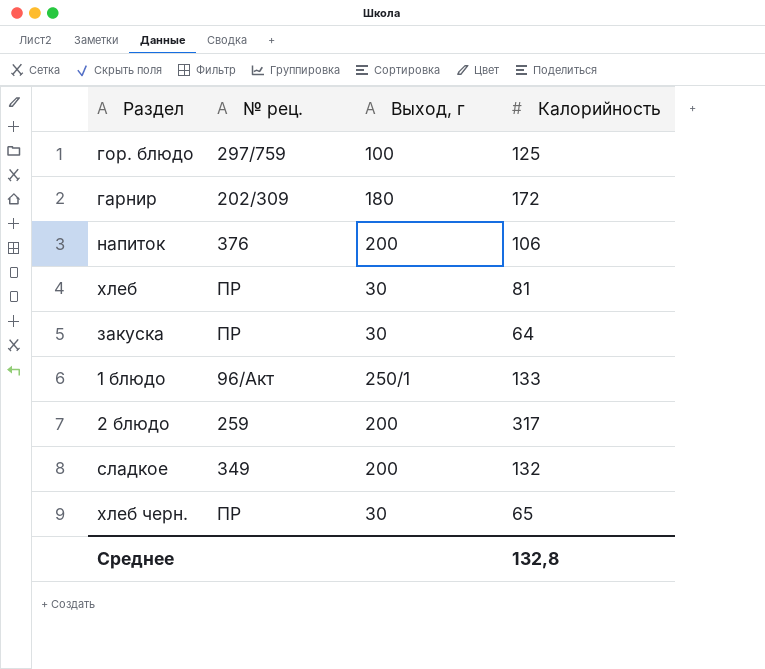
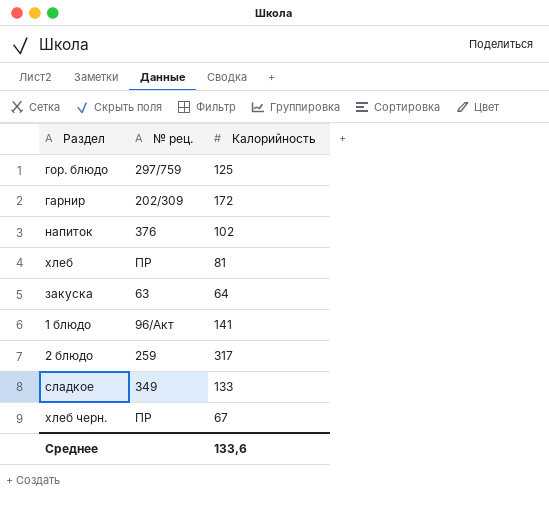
column Выход, г | position: 3 -> none
напиток | Калорийность: 106 -> 102
закуска | № рец.: ПР -> 63
1 блюдо | Калорийность: 133 -> 141
сладкое | Калорийность: 132 -> 133
хлеб черн. | Калорийность: 65 -> 67
Среднее | Калорийность: 132,8 -> 133,6

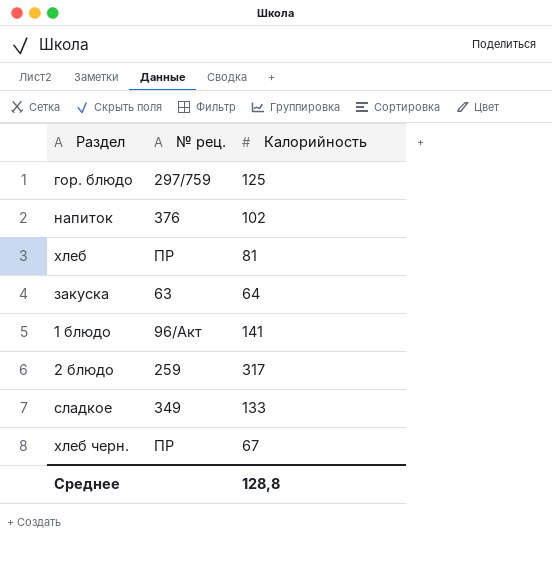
row гарнир: 202/309 | 172 -> none
Среднее | Калорийность: 133,6 -> 128,8

